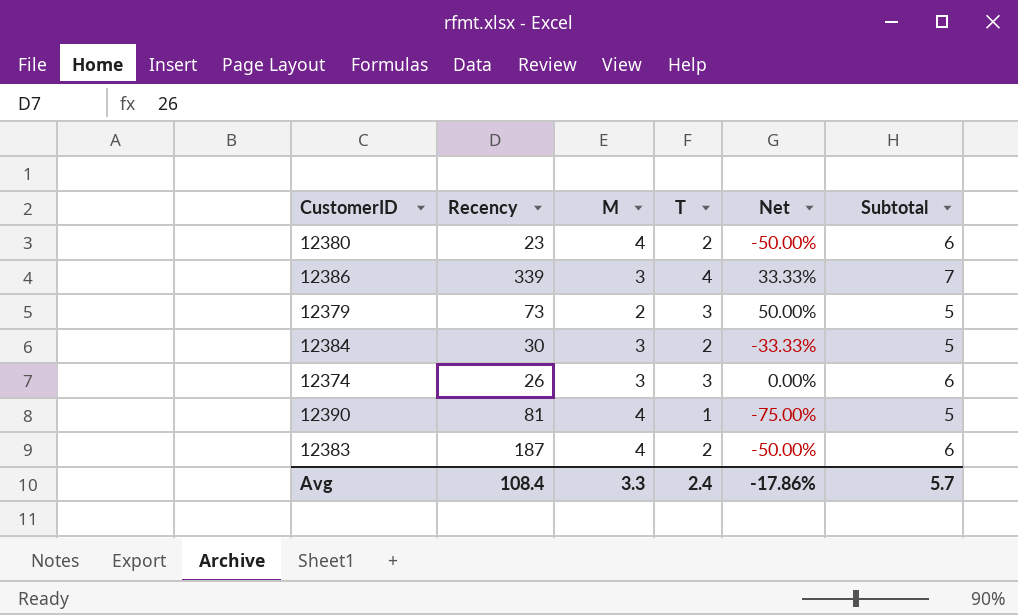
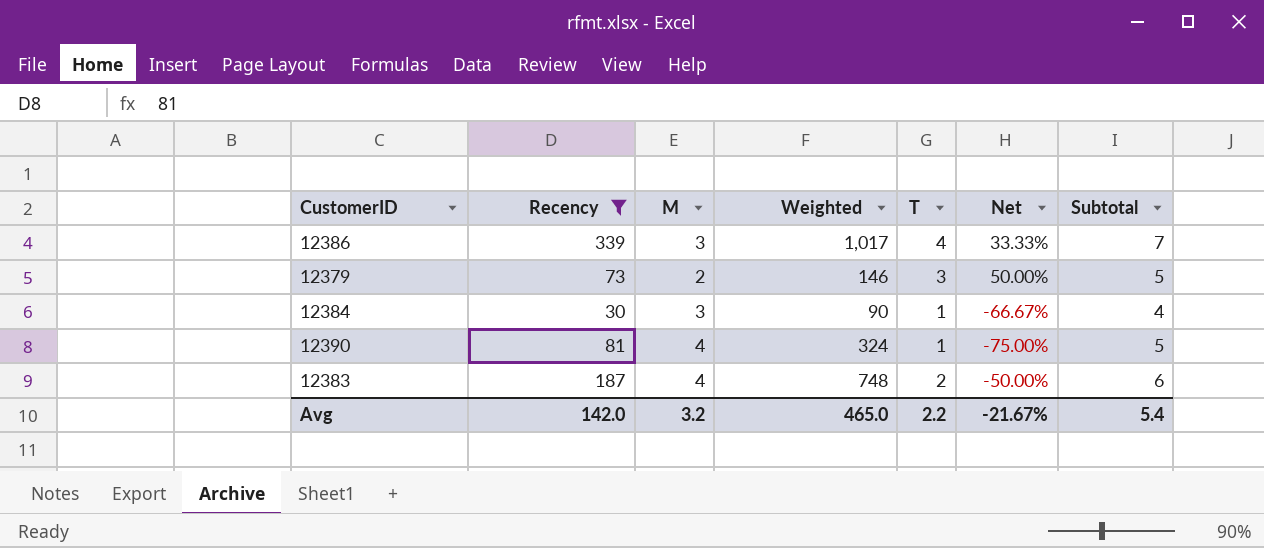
filter: none -> Recency >= 30
column Weighted | formula: none -> [Recency] * [M]
12384 | T: 2 -> 1
12384 | Net: -33.33% -> -66.67%
12384 | Subtotal: 5 -> 4
Avg | Recency: 108.4 -> 142.0
Avg | M: 3.3 -> 3.2
Avg | T: 2.4 -> 2.2
Avg | Net: -17.86% -> -21.67%
Avg | Subtotal: 5.7 -> 5.4

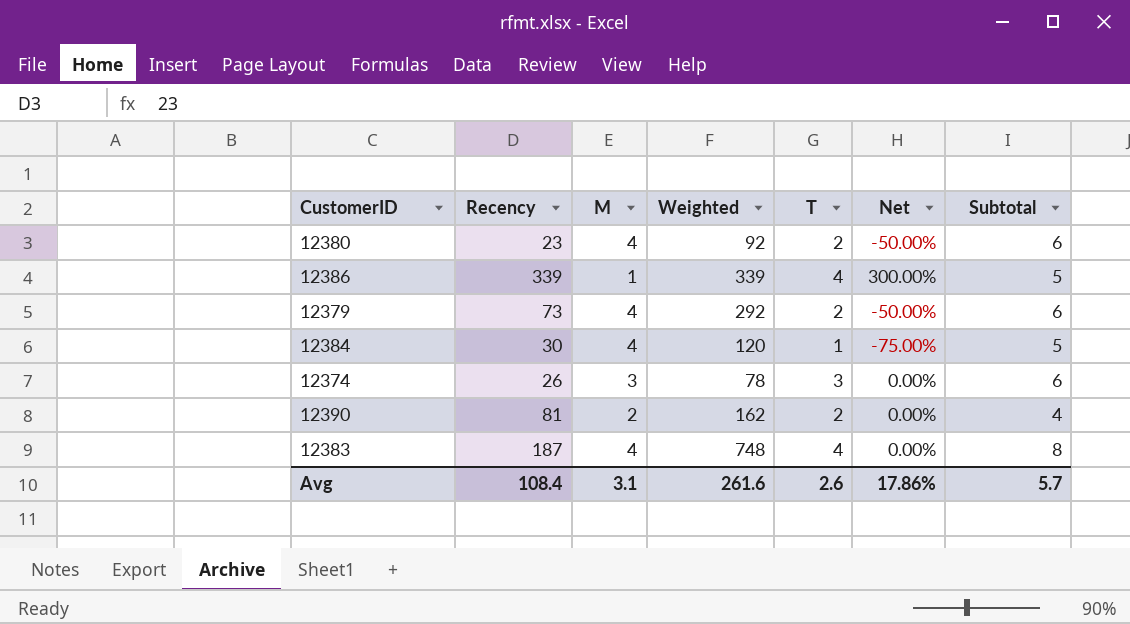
filter: Recency >= 30 -> none
12386 | M: 3 -> 1
12386 | Weighted: 1,017 -> 339
12386 | Net: 33.33% -> 300.00%
12386 | Subtotal: 7 -> 5
12379 | M: 2 -> 4
12379 | Weighted: 146 -> 292
12379 | T: 3 -> 2
12379 | Net: 50.00% -> -50.00%
12379 | Subtotal: 5 -> 6
12384 | M: 3 -> 4
12384 | Weighted: 90 -> 120
12384 | Net: -66.67% -> -75.00%
12384 | Subtotal: 4 -> 5
12390 | M: 4 -> 2
12390 | Weighted: 324 -> 162
12390 | T: 1 -> 2
12390 | Net: -75.00% -> 0.00%
12390 | Subtotal: 5 -> 4
12383 | T: 2 -> 4
12383 | Net: -50.00% -> 0.00%
12383 | Subtotal: 6 -> 8
Avg | Recency: 142.0 -> 108.4
Avg | M: 3.2 -> 3.1
Avg | Weighted: 465.0 -> 261.6
Avg | T: 2.2 -> 2.6
Avg | Net: -21.67% -> 17.86%
Avg | Subtotal: 5.4 -> 5.7

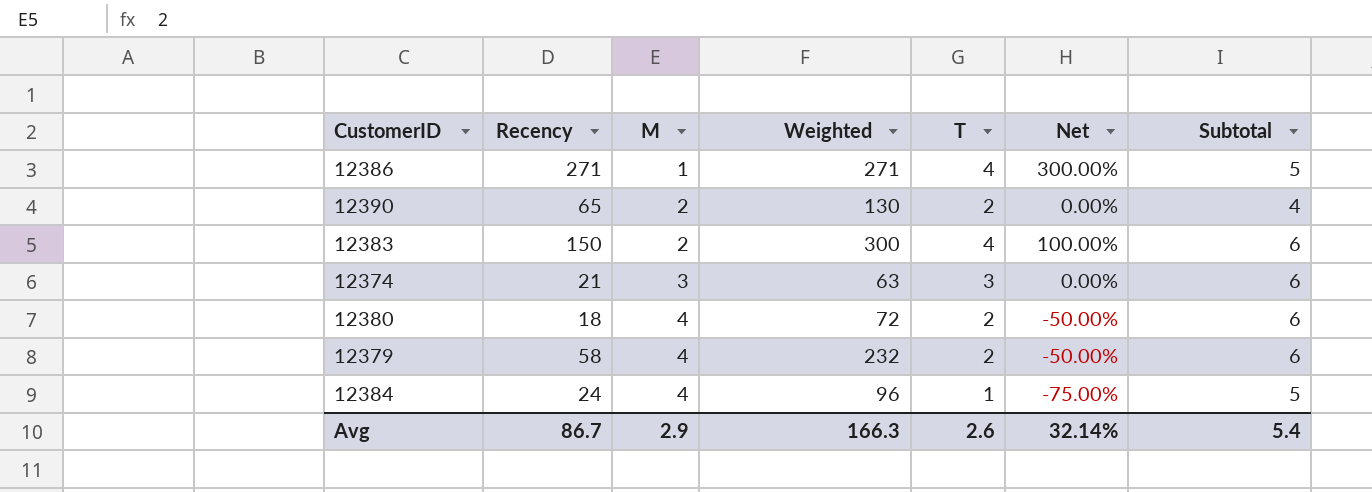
row order: none -> M ascending
12386 | Recency: 339 -> 271
12386 | Weighted: 339 -> 271
12390 | Recency: 81 -> 65
12390 | Weighted: 162 -> 130
12383 | Recency: 187 -> 150
12383 | M: 4 -> 2
12383 | Weighted: 748 -> 300
12383 | Net: 0.00% -> 100.00%
12383 | Subtotal: 8 -> 6
12374 | Recency: 26 -> 21
12374 | Weighted: 78 -> 63
12380 | Recency: 23 -> 18
12380 | Weighted: 92 -> 72
12379 | Recency: 73 -> 58
12379 | Weighted: 292 -> 232
12384 | Recency: 30 -> 24
12384 | Weighted: 120 -> 96
Avg | Recency: 108.4 -> 86.7
Avg | M: 3.1 -> 2.9
Avg | Weighted: 261.6 -> 166.3
Avg | Net: 17.86% -> 32.14%
Avg | Subtotal: 5.7 -> 5.4

